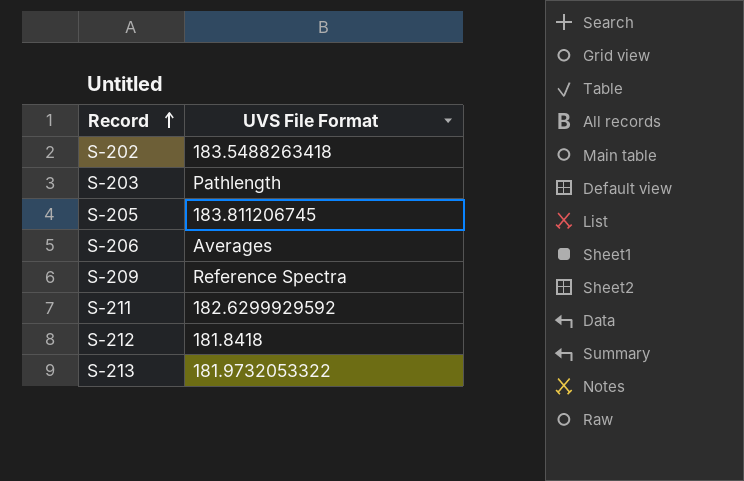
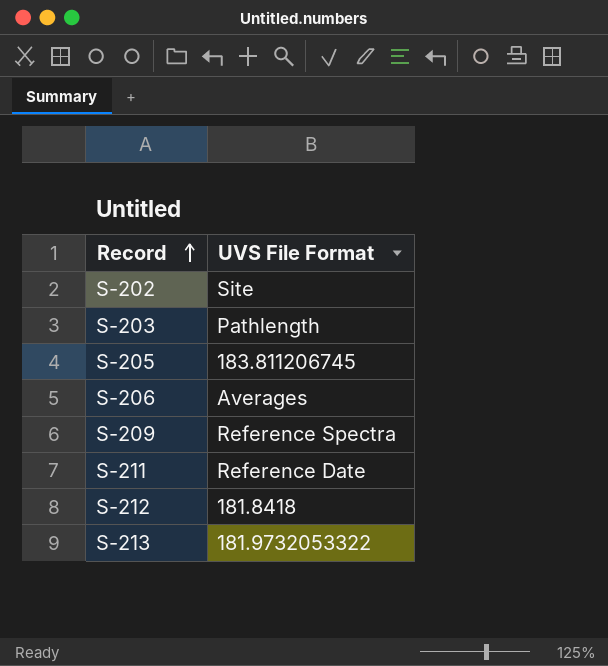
S-202 | UVS File Format: 183.5488263418 -> Site
S-211 | UVS File Format: 182.6299929592 -> Reference Date

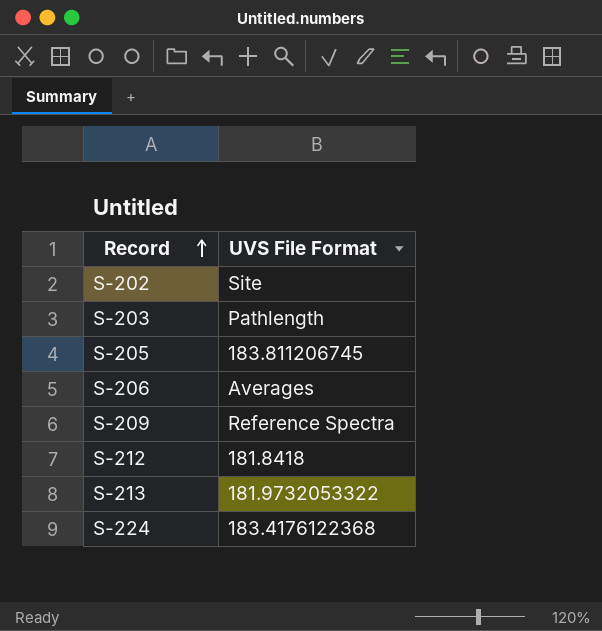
row S-211: Reference Date -> none
row S-224: none -> 183.4176122368

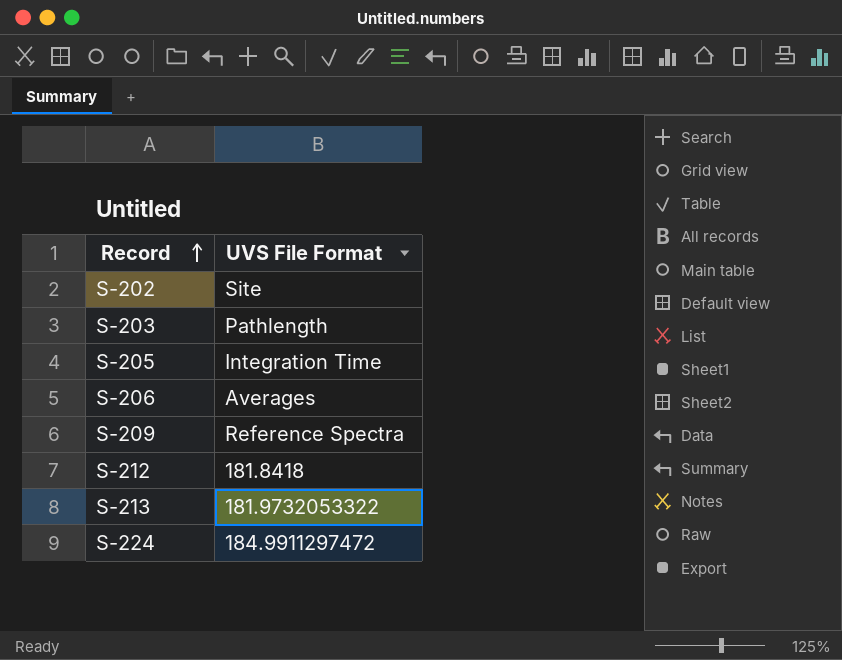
S-205 | UVS File Format: 183.811206745 -> Integration Time
S-224 | UVS File Format: 183.4176122368 -> 184.9911297472

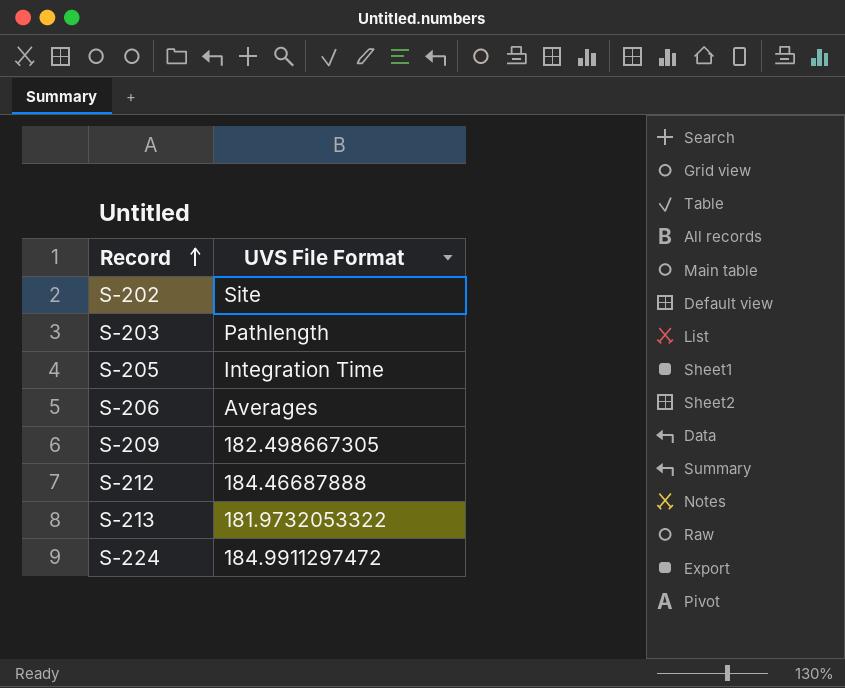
S-209 | UVS File Format: Reference Spectra -> 182.498667305
S-212 | UVS File Format: 181.8418 -> 184.46687888

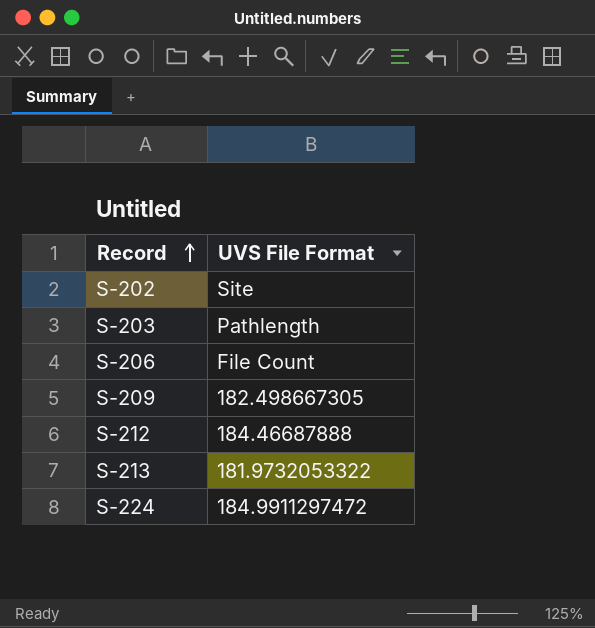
row S-205: Integration Time -> none
S-206 | UVS File Format: Averages -> File Count

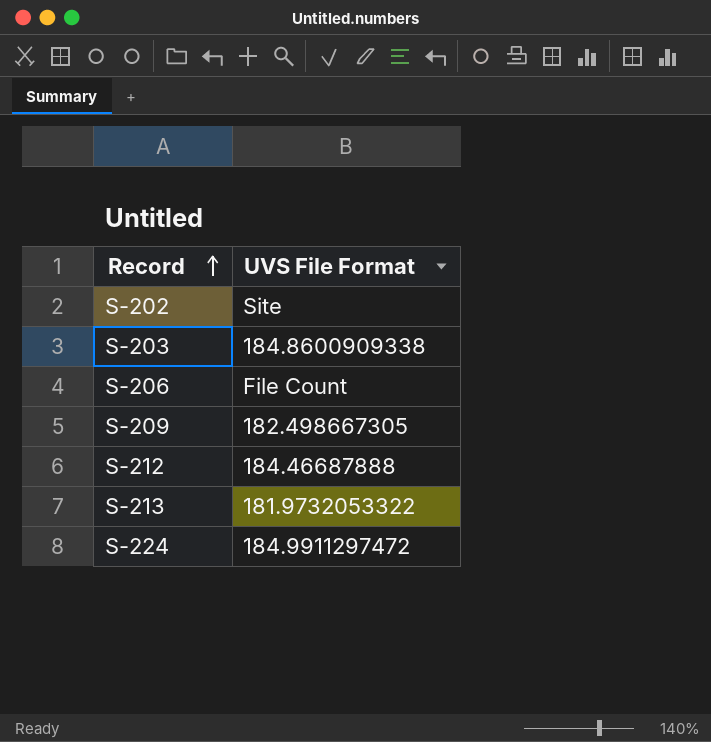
S-203 | UVS File Format: Pathlength -> 184.8600909338

